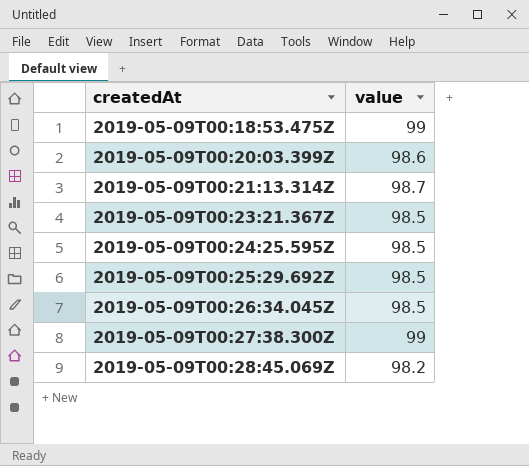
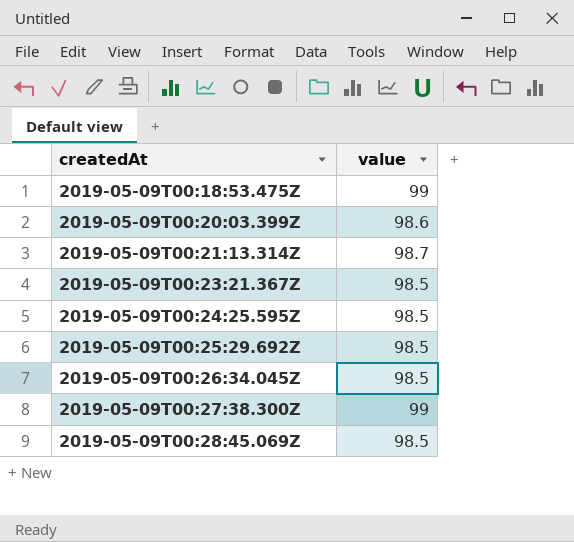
2019-05-09T00:28:45.069Z | value: 98.2 -> 98.5

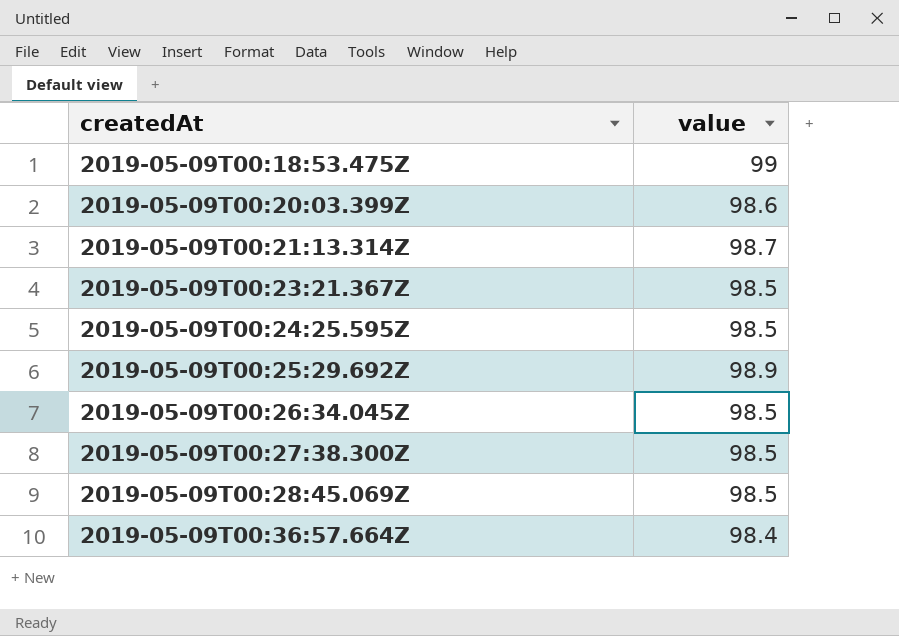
2019-05-09T00:25:29.692Z | value: 98.5 -> 98.9
2019-05-09T00:27:38.300Z | value: 99 -> 98.5
row 2019-05-09T00:36:57.664Z: none -> 98.4

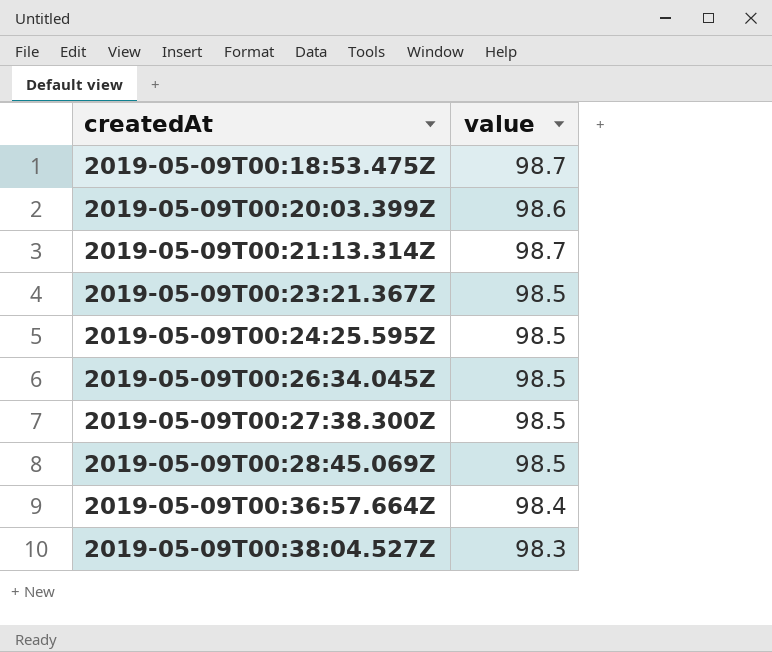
row 2019-05-09T00:25:29.692Z: 98.9 -> none
2019-05-09T00:18:53.475Z | value: 99 -> 98.7
row 2019-05-09T00:38:04.527Z: none -> 98.3

